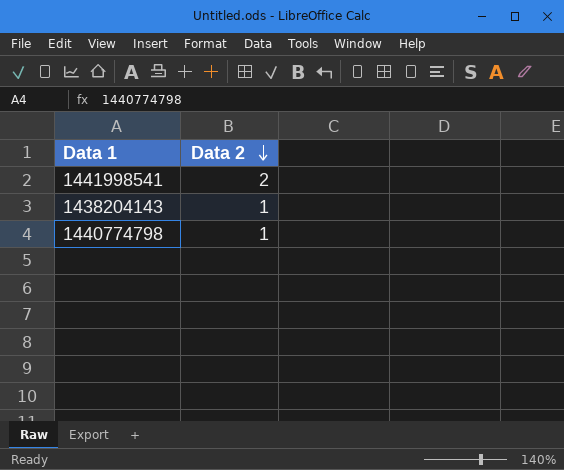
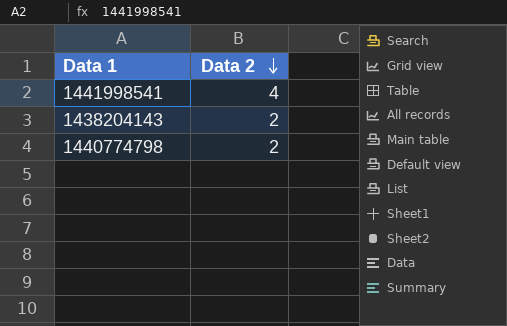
1441998541 | Data 2: 2 -> 4
1438204143 | Data 2: 1 -> 2
1440774798 | Data 2: 1 -> 2

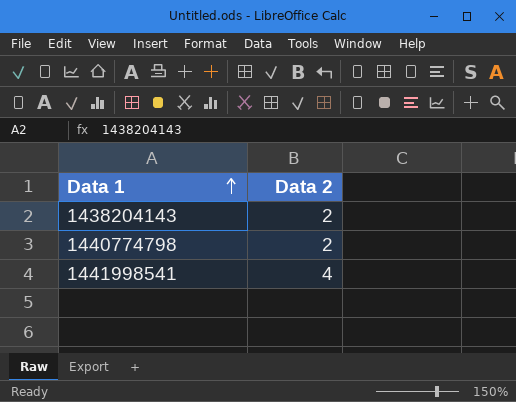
row order: Data 2 descending -> Data 1 ascending

